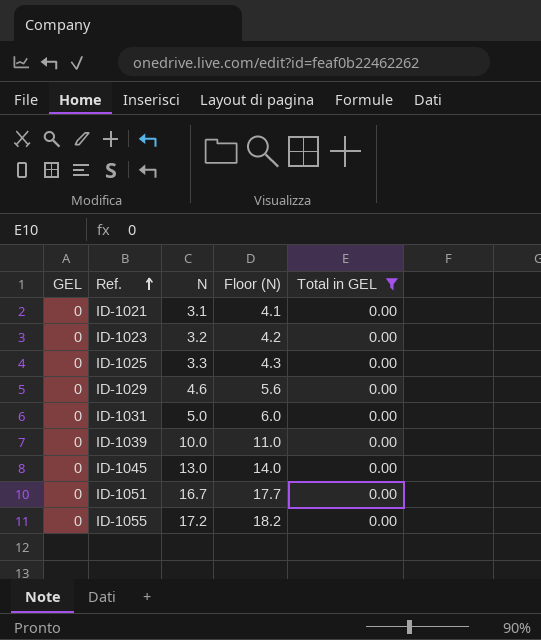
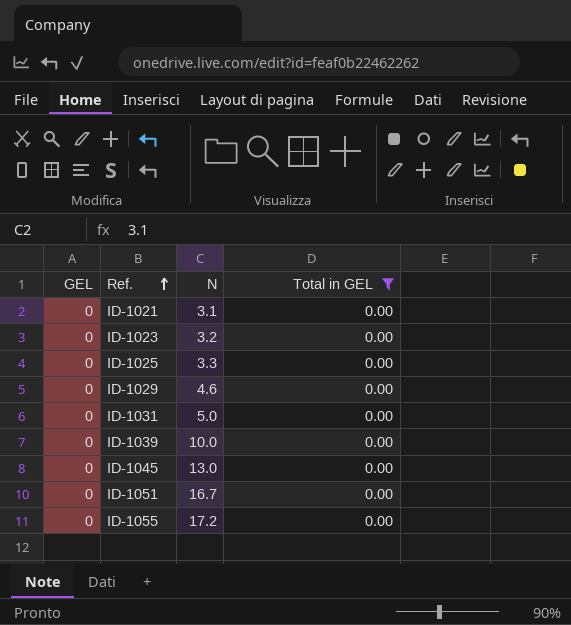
column Floor (N) | formula: [N] + 1 -> none

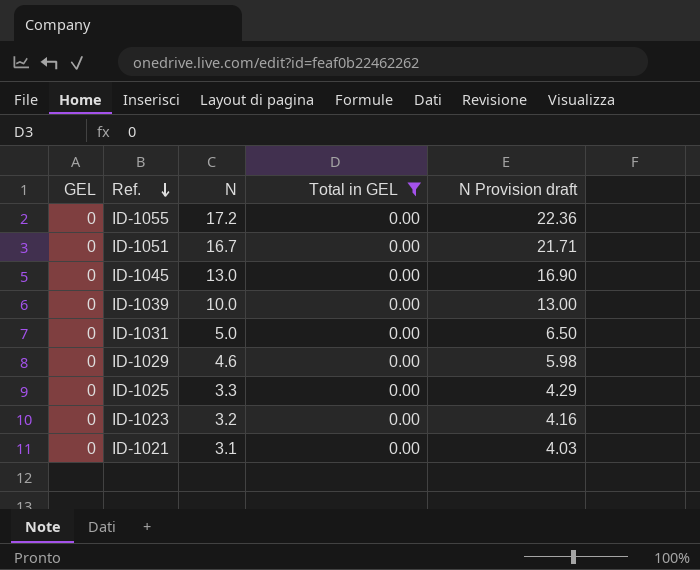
row order: Ref. ascending -> Ref. descending
column N Provision draft | formula: none -> [N] * 1.3

